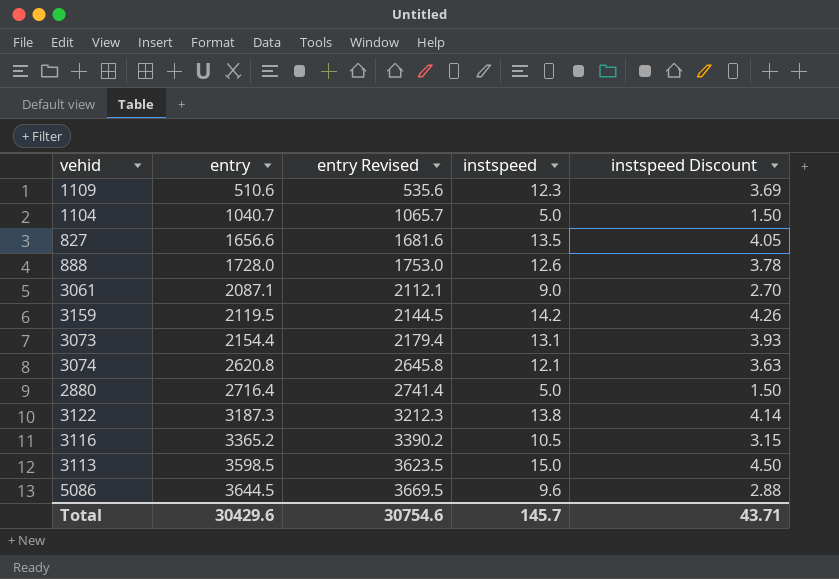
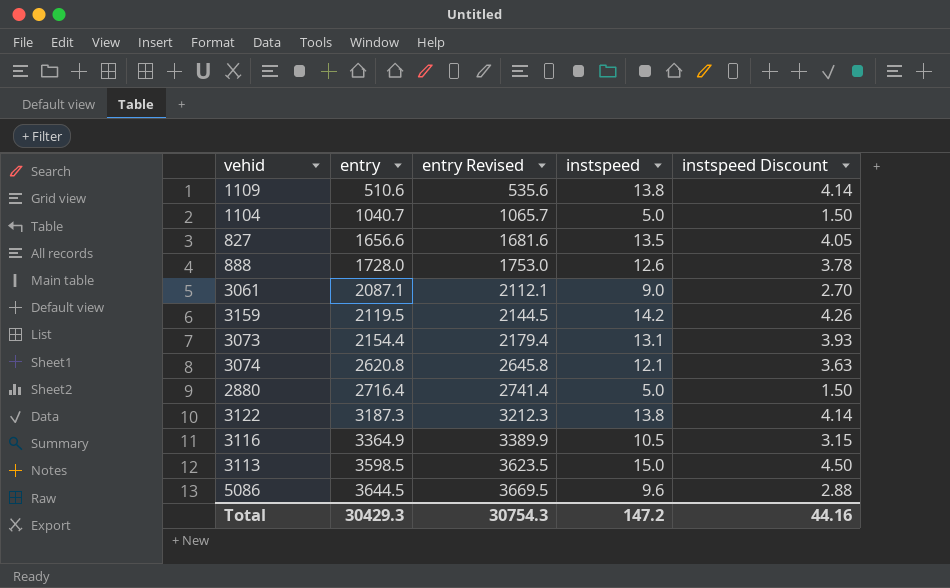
1109 | instspeed: 12.3 -> 13.8
1109 | instspeed Discount: 3.69 -> 4.14
3116 | entry: 3365.2 -> 3364.9
3116 | entry Revised: 3390.2 -> 3389.9
Total | entry: 30429.6 -> 30429.3
Total | entry Revised: 30754.6 -> 30754.3
Total | instspeed: 145.7 -> 147.2
Total | instspeed Discount: 43.71 -> 44.16

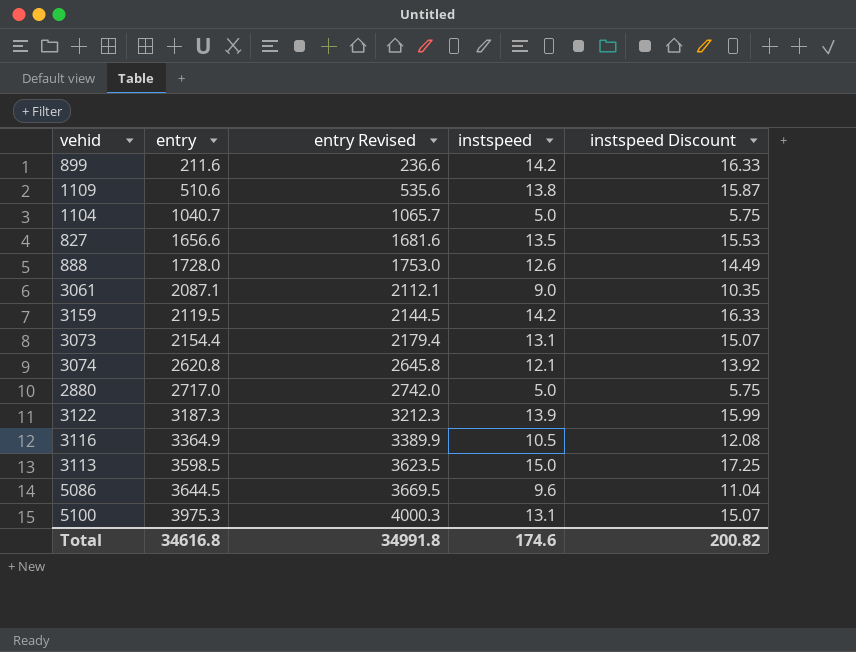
column instspeed Discount | formula: [instspeed] * 0.3 -> [instspeed] * 1.15
row 899: none -> 211.6 | 236.6 | 14.2 | 16.33
2880 | entry: 2716.4 -> 2717.0
2880 | entry Revised: 2741.4 -> 2742.0
3122 | instspeed: 13.8 -> 13.9
row 5100: none -> 3975.3 | 4000.3 | 13.1 | 15.07
Total | entry: 30429.3 -> 34616.8
Total | entry Revised: 30754.3 -> 34991.8
Total | instspeed: 147.2 -> 174.6
Total | instspeed Discount: 44.16 -> 200.82

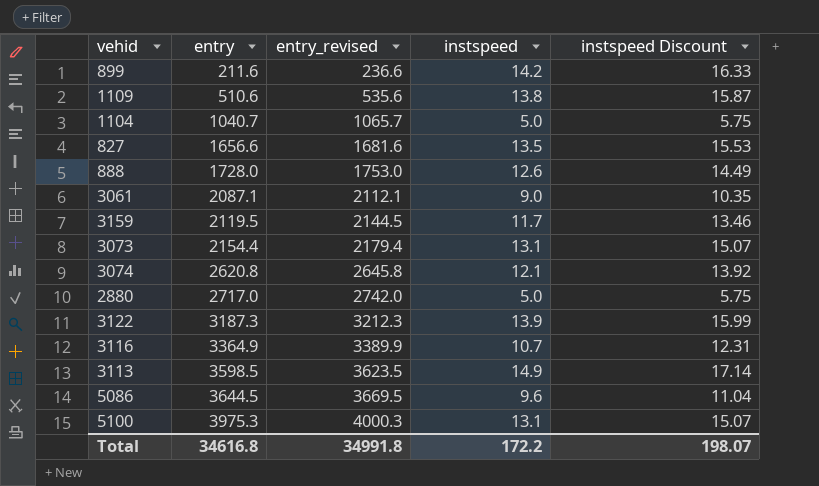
column name: entry Revised -> entry_revised
3159 | instspeed: 14.2 -> 11.7
3159 | instspeed Discount: 16.33 -> 13.46
3116 | instspeed: 10.5 -> 10.7
3116 | instspeed Discount: 12.08 -> 12.31
3113 | instspeed: 15.0 -> 14.9
3113 | instspeed Discount: 17.25 -> 17.14
Total | instspeed: 174.6 -> 172.2
Total | instspeed Discount: 200.82 -> 198.07

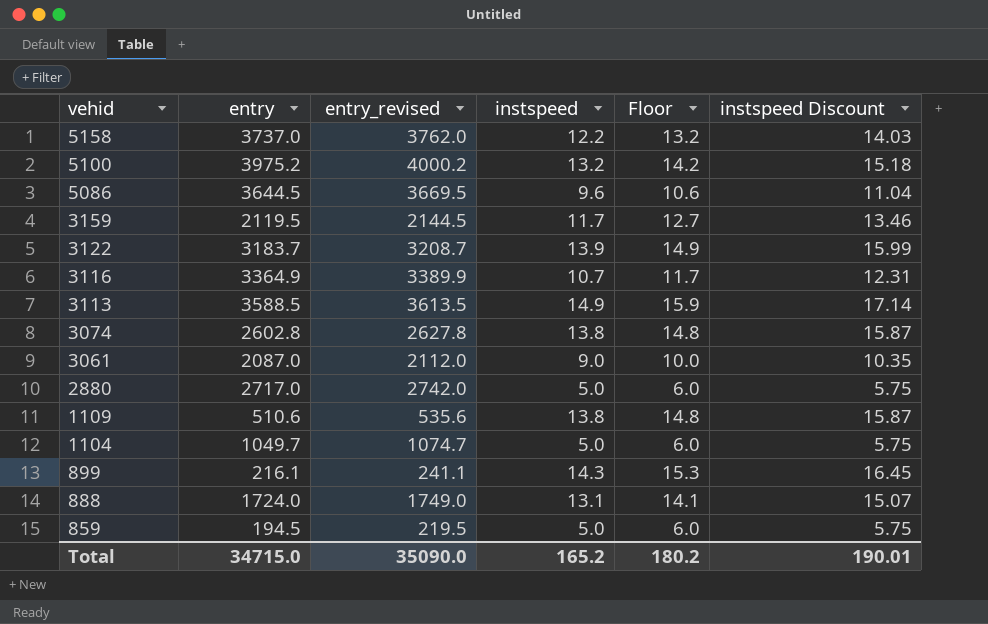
row order: entry ascending -> vehid descending
column Floor | formula: none -> [instspeed] + 1
row 827: 1656.6 | 1681.6 | 13.5 | 15.53 -> none
row 3073: 2154.4 | 2179.4 | 13.1 | 15.07 -> none
row 5158: none -> 3737.0 | 3762.0 | 12.2 | 13.2 | 14.03
5100 | entry: 3975.3 -> 3975.2
5100 | entry_revised: 4000.3 -> 4000.2
5100 | instspeed: 13.1 -> 13.2
5100 | instspeed Discount: 15.07 -> 15.18
3122 | entry: 3187.3 -> 3183.7
3122 | entry_revised: 3212.3 -> 3208.7
3113 | entry: 3598.5 -> 3588.5
3113 | entry_revised: 3623.5 -> 3613.5
3074 | entry: 2620.8 -> 2602.8
3074 | entry_revised: 2645.8 -> 2627.8
3074 | instspeed: 12.1 -> 13.8
3074 | instspeed Discount: 13.92 -> 15.87
3061 | entry: 2087.1 -> 2087.0
3061 | entry_revised: 2112.1 -> 2112.0
1104 | entry: 1040.7 -> 1049.7
1104 | entry_revised: 1065.7 -> 1074.7
899 | entry: 211.6 -> 216.1
899 | entry_revised: 236.6 -> 241.1
899 | instspeed: 14.2 -> 14.3
899 | instspeed Discount: 16.33 -> 16.45
888 | entry: 1728.0 -> 1724.0
888 | entry_revised: 1753.0 -> 1749.0
888 | instspeed: 12.6 -> 13.1
888 | instspeed Discount: 14.49 -> 15.07
row 859: none -> 194.5 | 219.5 | 5.0 | 6.0 | 5.75
Total | entry: 34616.8 -> 34715.0
Total | entry_revised: 34991.8 -> 35090.0
Total | instspeed: 172.2 -> 165.2
Total | instspeed Discount: 198.07 -> 190.01

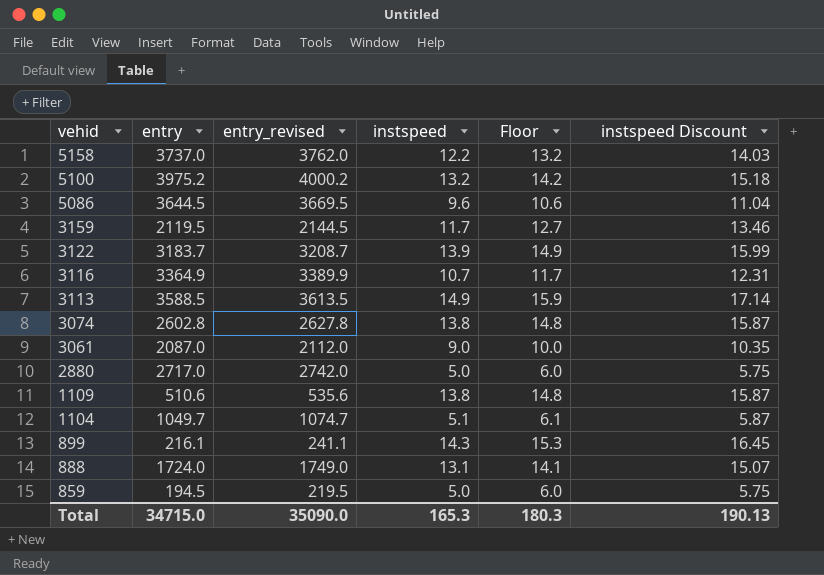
1104 | instspeed: 5.0 -> 5.1
1104 | Floor: 6.0 -> 6.1
1104 | instspeed Discount: 5.75 -> 5.87
Total | instspeed: 165.2 -> 165.3
Total | Floor: 180.2 -> 180.3
Total | instspeed Discount: 190.01 -> 190.13

